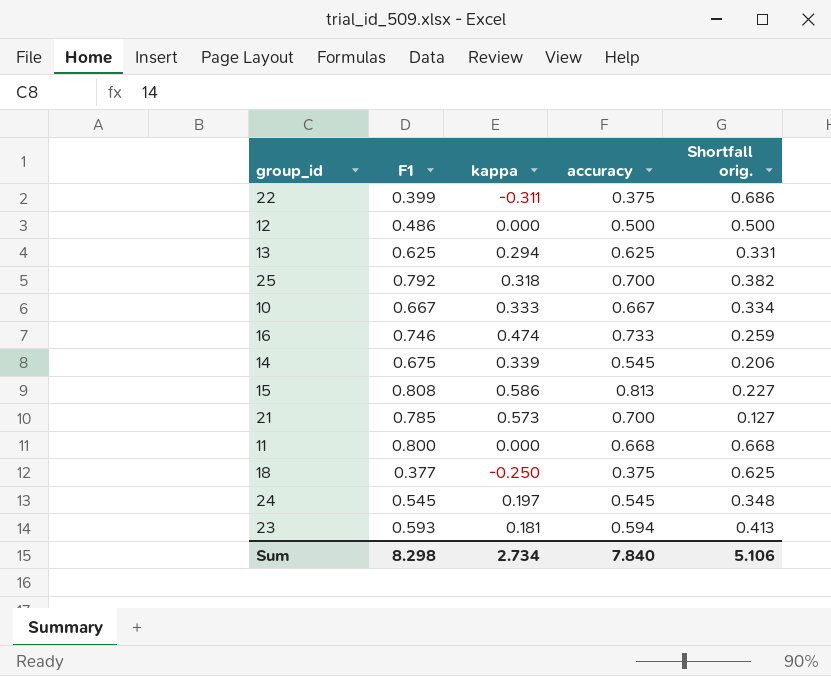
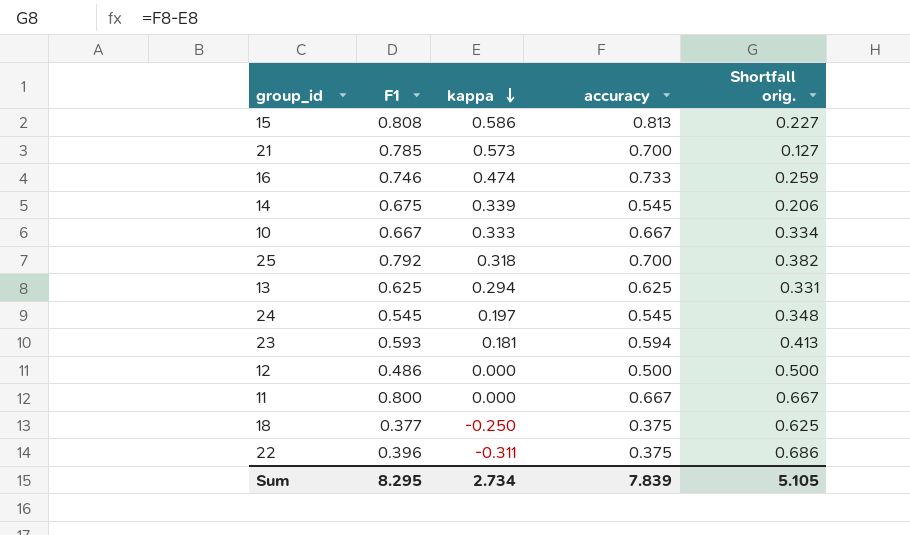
row order: none -> kappa descending
11 | accuracy: 0.668 -> 0.667
11 | Shortfall orig.: 0.668 -> 0.667
22 | F1: 0.399 -> 0.396
Sum | F1: 8.298 -> 8.295
Sum | accuracy: 7.840 -> 7.839
Sum | Shortfall orig.: 5.106 -> 5.105

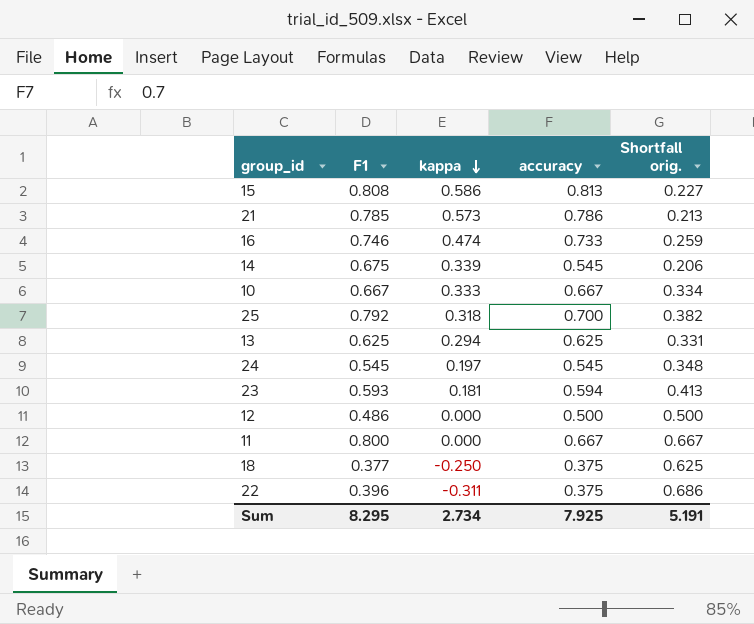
21 | accuracy: 0.700 -> 0.786
21 | Shortfall orig.: 0.127 -> 0.213
Sum | accuracy: 7.839 -> 7.925
Sum | Shortfall orig.: 5.105 -> 5.191

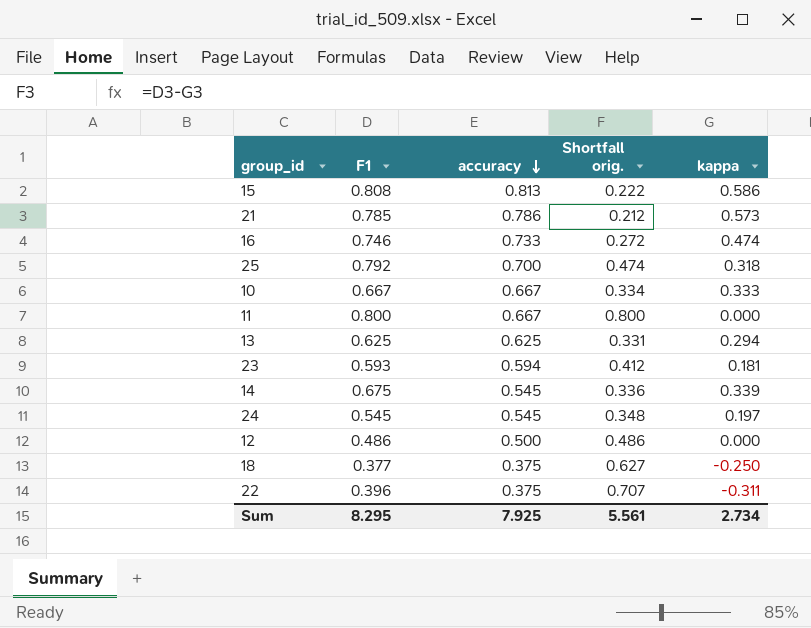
row order: kappa descending -> accuracy descending
column Shortfall orig. | formula: [accuracy] - [kappa] -> [F1] - [kappa]
column kappa | position: 3 -> 5
Sum | Shortfall orig.: 5.191 -> 5.561

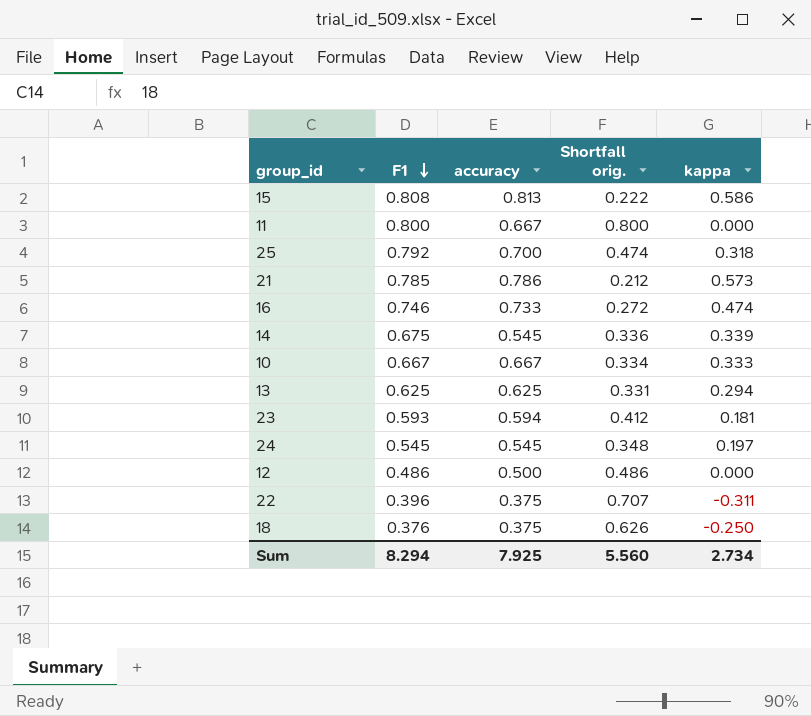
row order: accuracy descending -> F1 descending
18 | F1: 0.377 -> 0.376
18 | Shortfall orig.: 0.627 -> 0.626
Sum | F1: 8.295 -> 8.294
Sum | Shortfall orig.: 5.561 -> 5.560

